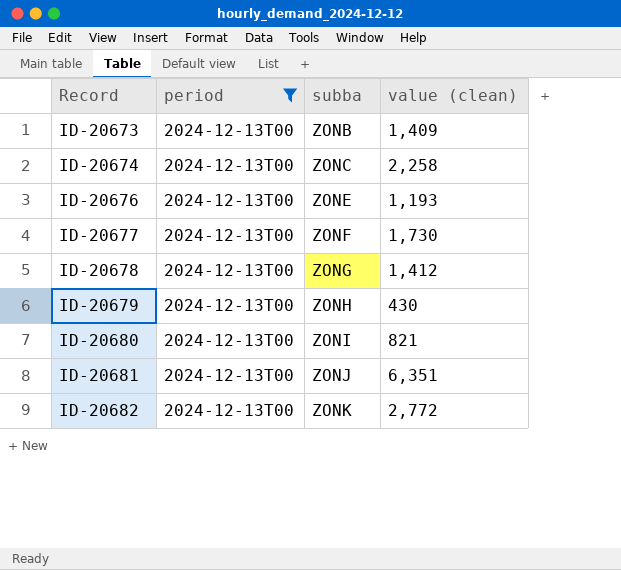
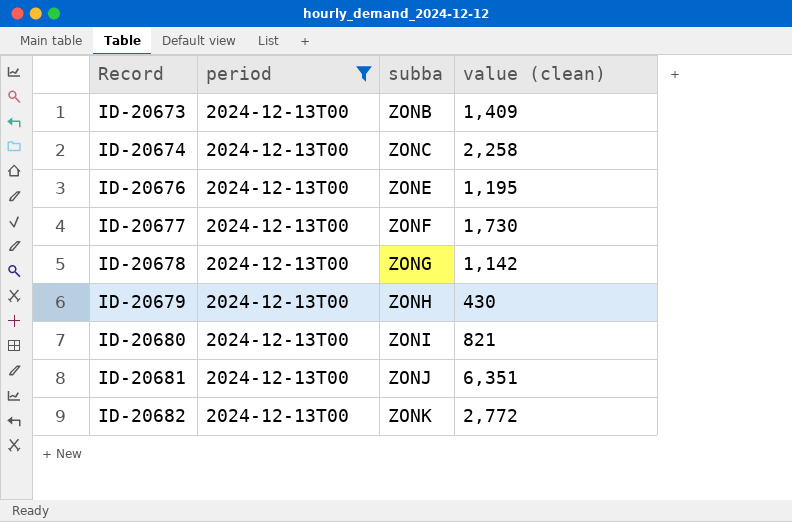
ID-20676 | value (clean): 1,193 -> 1,195
ID-20678 | value (clean): 1,412 -> 1,142

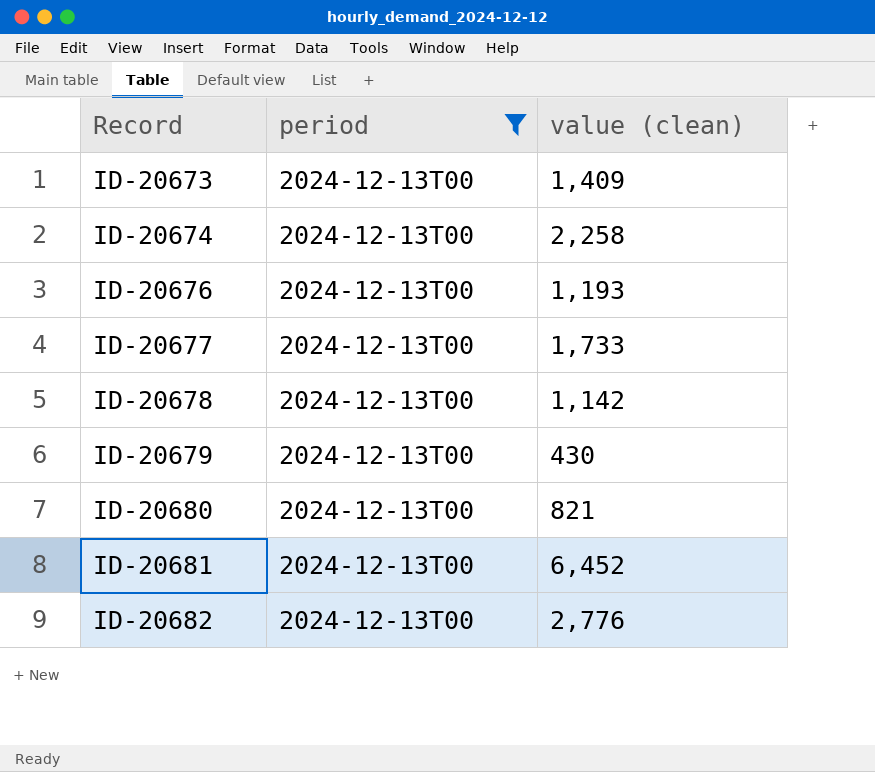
column subba | position: 3 -> none
ID-20676 | value (clean): 1,195 -> 1,193
ID-20677 | value (clean): 1,730 -> 1,733
ID-20681 | value (clean): 6,351 -> 6,452
ID-20682 | value (clean): 2,772 -> 2,776

